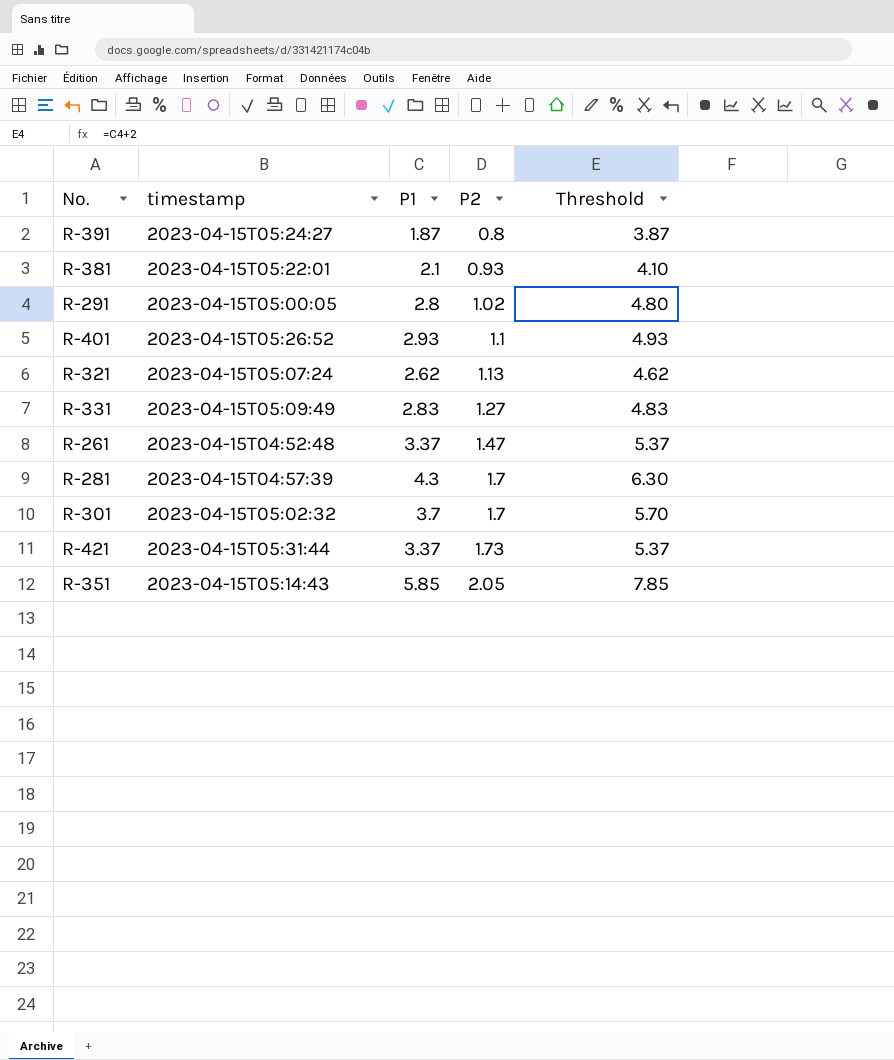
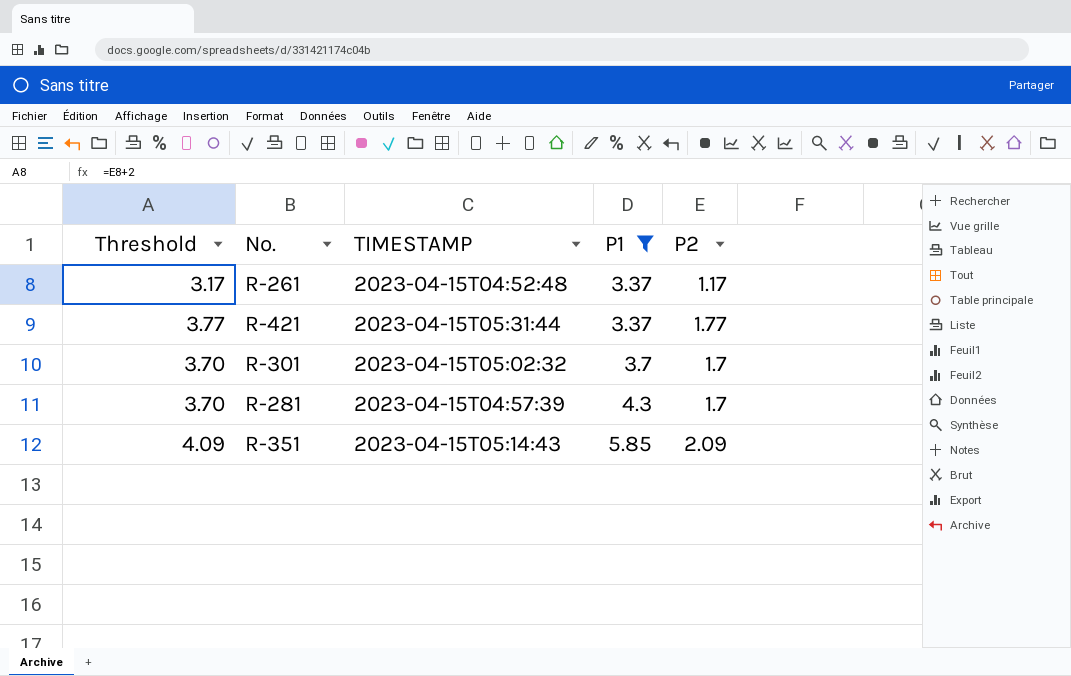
filter: none -> P1 >= 3.37
row order: P2 ascending -> P1 ascending
column Threshold | formula: [P1] + 2 -> [P2] + 2
column Threshold | position: 5 -> 1
column name: timestamp -> TIMESTAMP
R-261 | P2: 1.47 -> 1.17
R-421 | P2: 1.73 -> 1.77
R-351 | P2: 2.05 -> 2.09

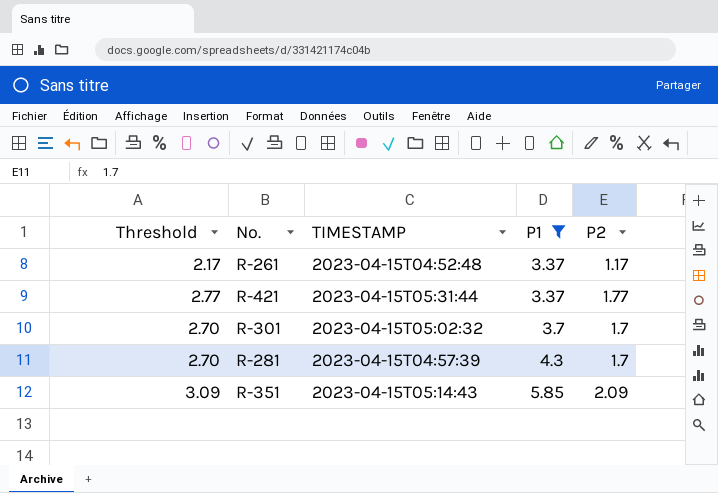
column Threshold | formula: [P2] + 2 -> [P2] + 1

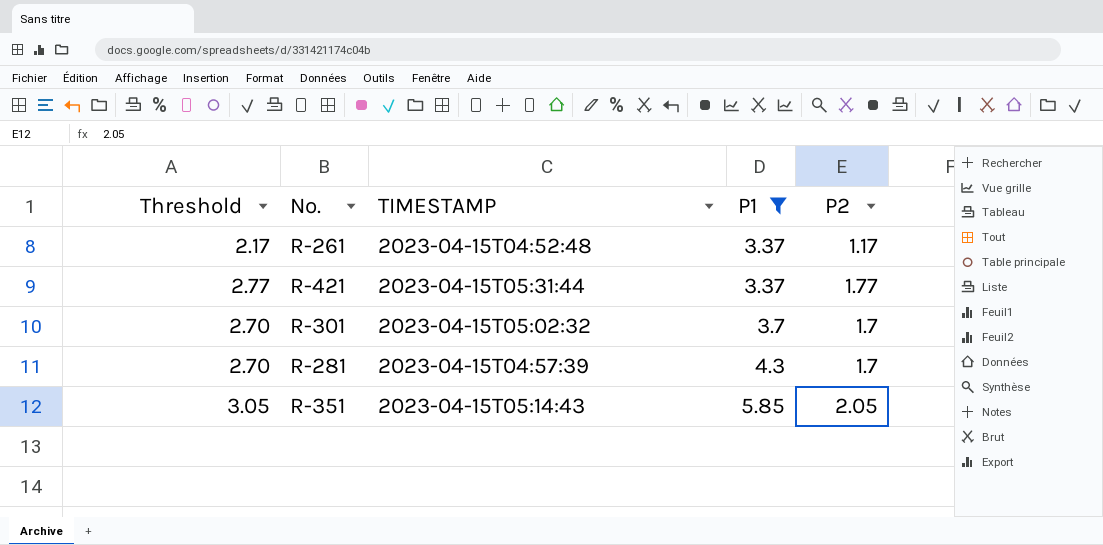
R-351 | Threshold: 3.09 -> 3.05
R-351 | P2: 2.09 -> 2.05

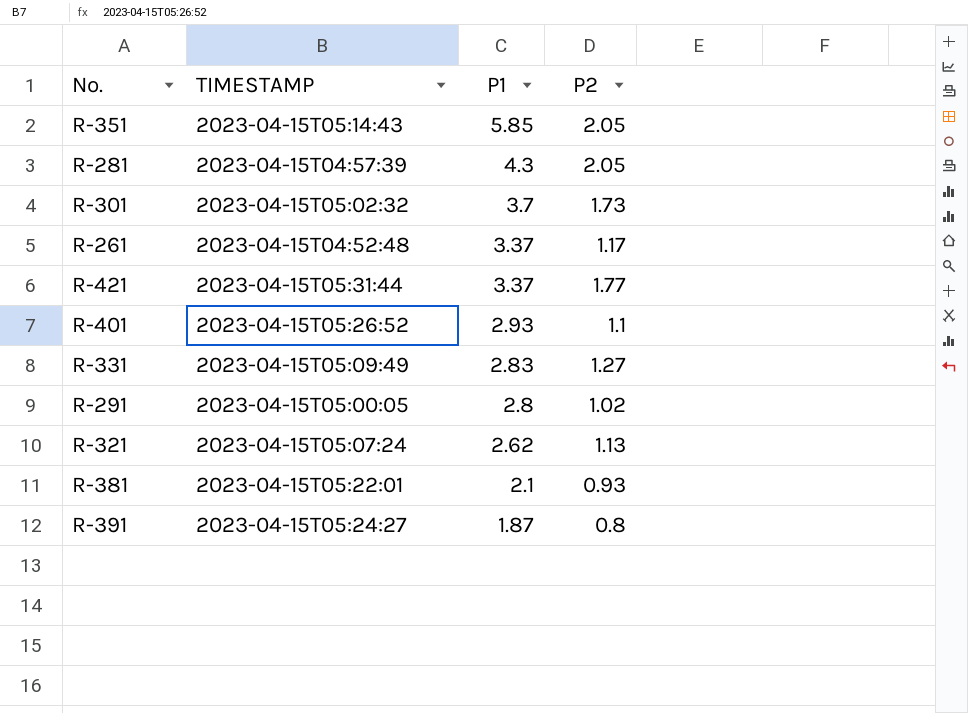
filter: P1 >= 3.37 -> none
row order: P1 ascending -> P1 descending
column Threshold | formula: [P2] + 1 -> none
R-281 | P2: 1.7 -> 2.05
R-301 | P2: 1.7 -> 1.73

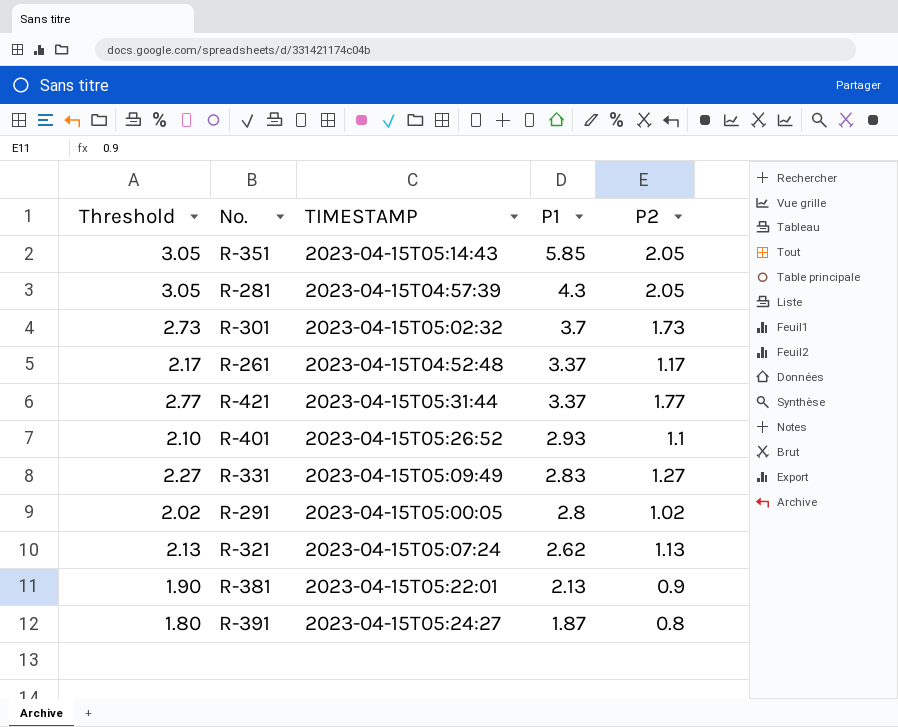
column Threshold | formula: none -> [P2] + 1
R-381 | P1: 2.1 -> 2.13
R-381 | P2: 0.93 -> 0.9

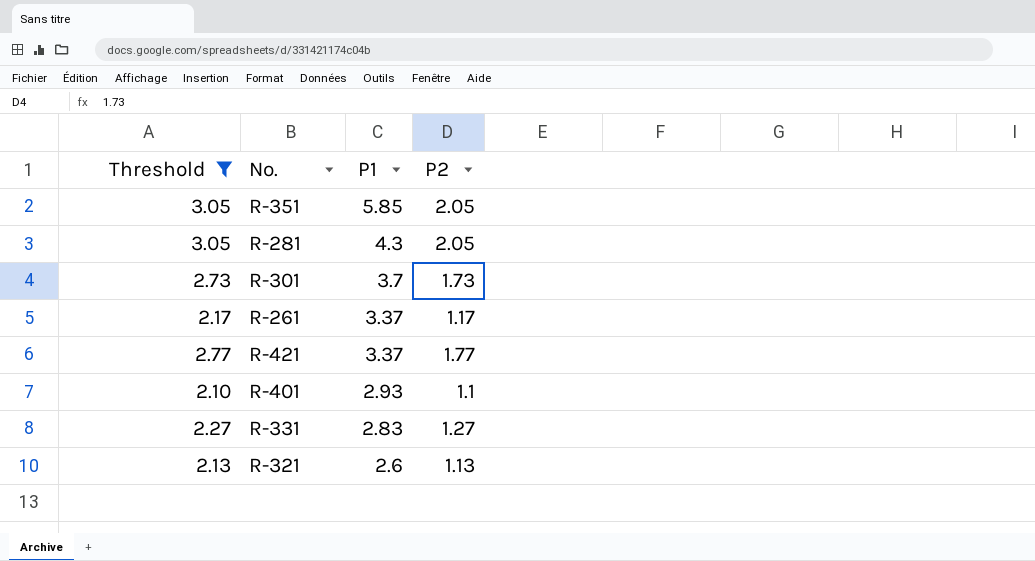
filter: none -> Threshold >= 2.10
column TIMESTAMP | position: 3 -> none
R-321 | P1: 2.62 -> 2.6

